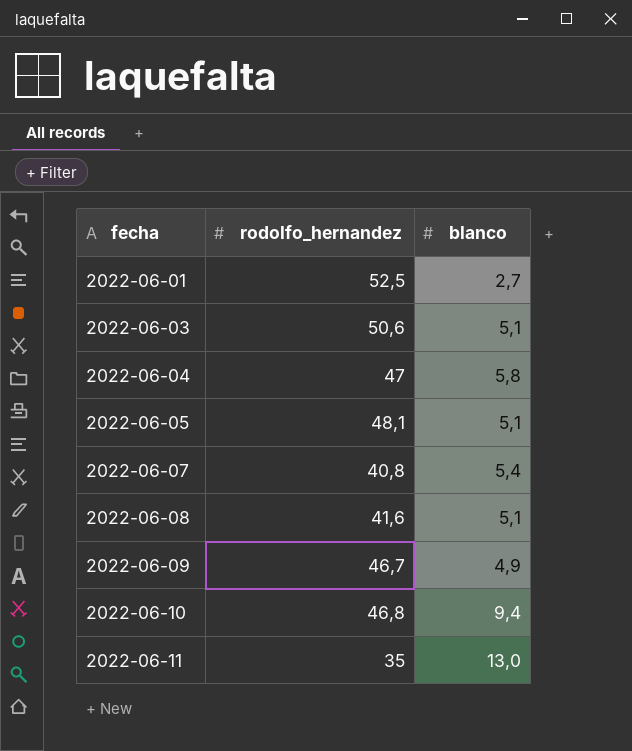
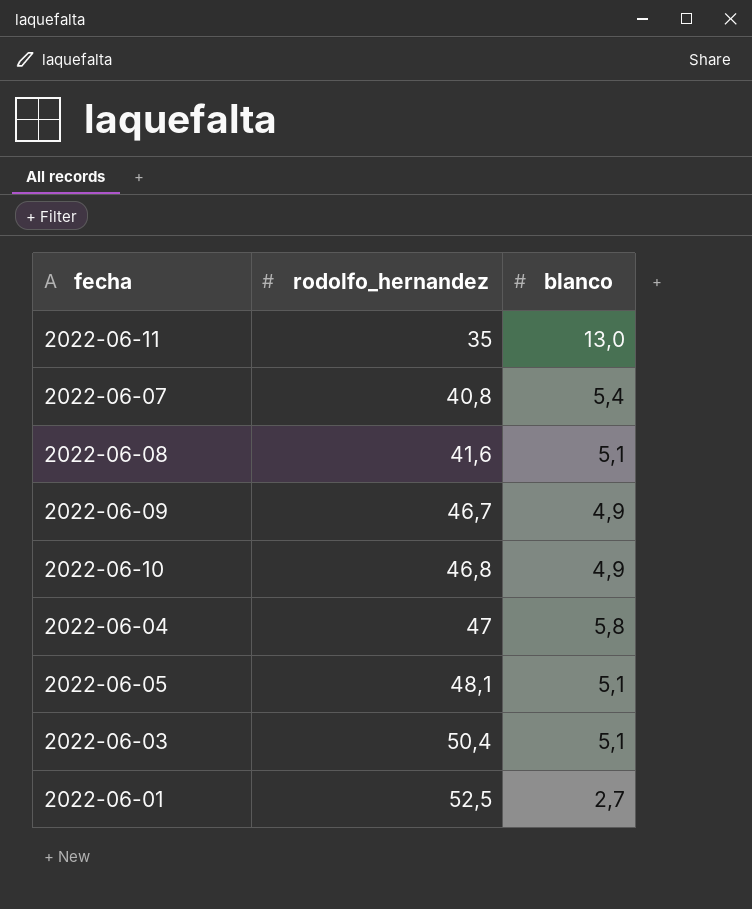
row order: fecha ascending -> rodolfo_hernandez ascending
2022-06-10 | blanco: 9,4 -> 4,9
2022-06-03 | rodolfo_hernandez: 50,6 -> 50,4

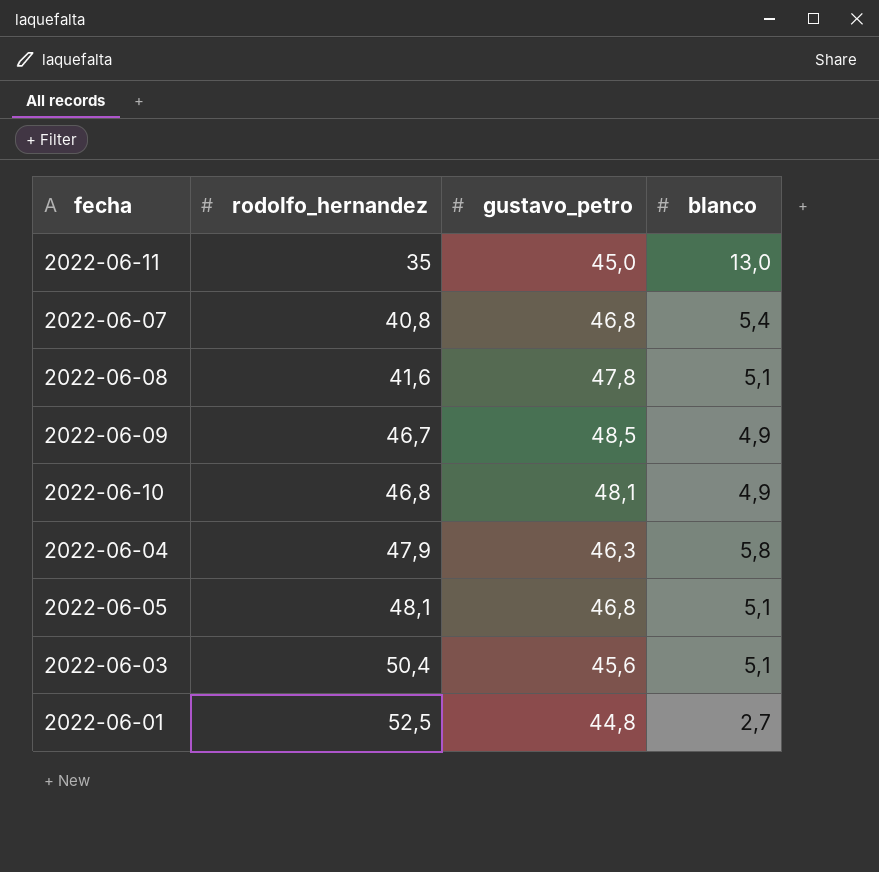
column gustavo_petro | position: none -> 3
2022-06-04 | rodolfo_hernandez: 47 -> 47,9

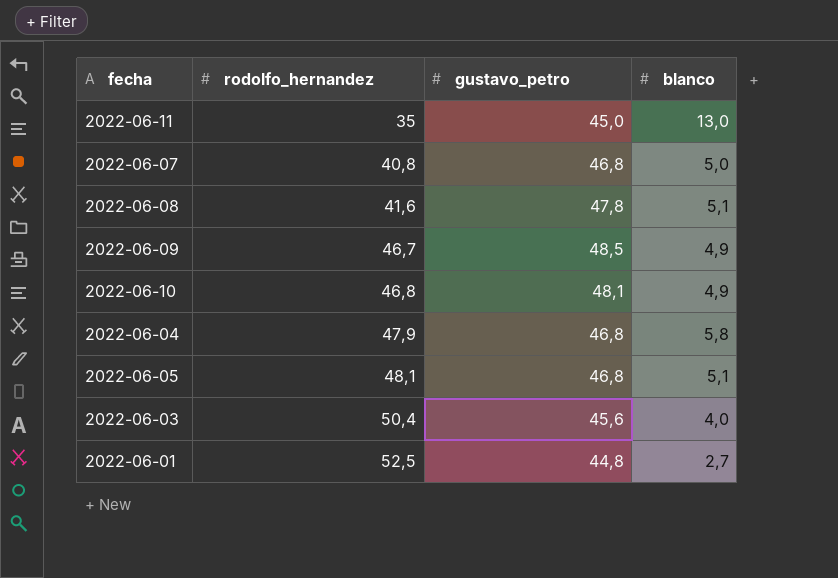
2022-06-07 | blanco: 5,4 -> 5,0
2022-06-04 | gustavo_petro: 46,3 -> 46,8
2022-06-03 | blanco: 5,1 -> 4,0

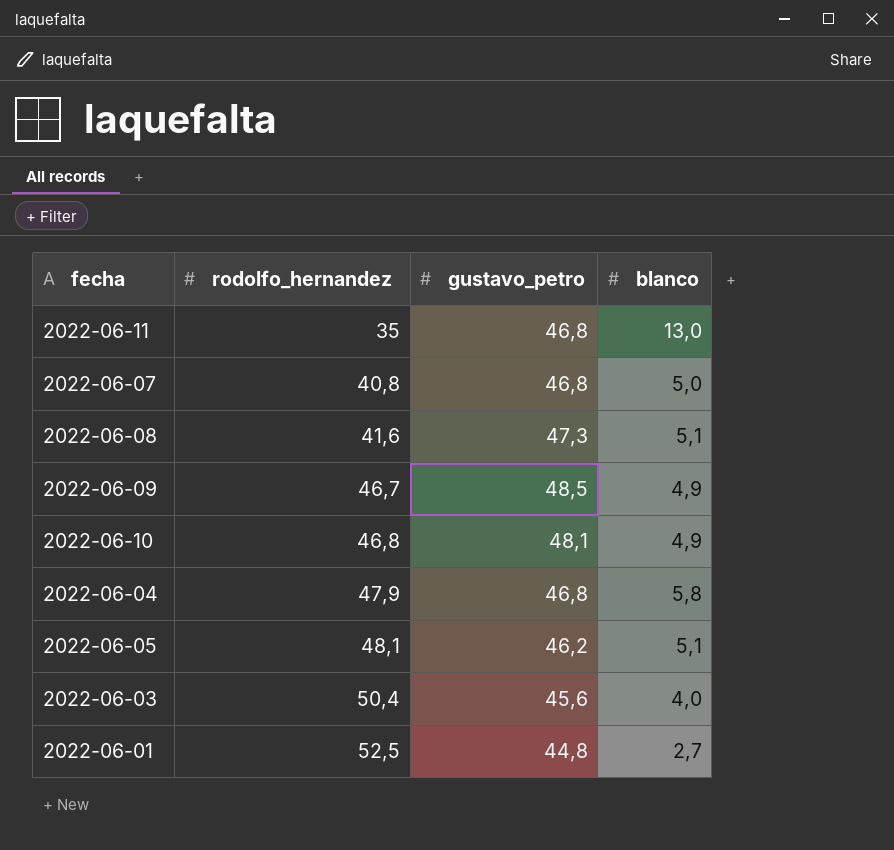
2022-06-11 | gustavo_petro: 45,0 -> 46,8
2022-06-08 | gustavo_petro: 47,8 -> 47,3
2022-06-05 | gustavo_petro: 46,8 -> 46,2

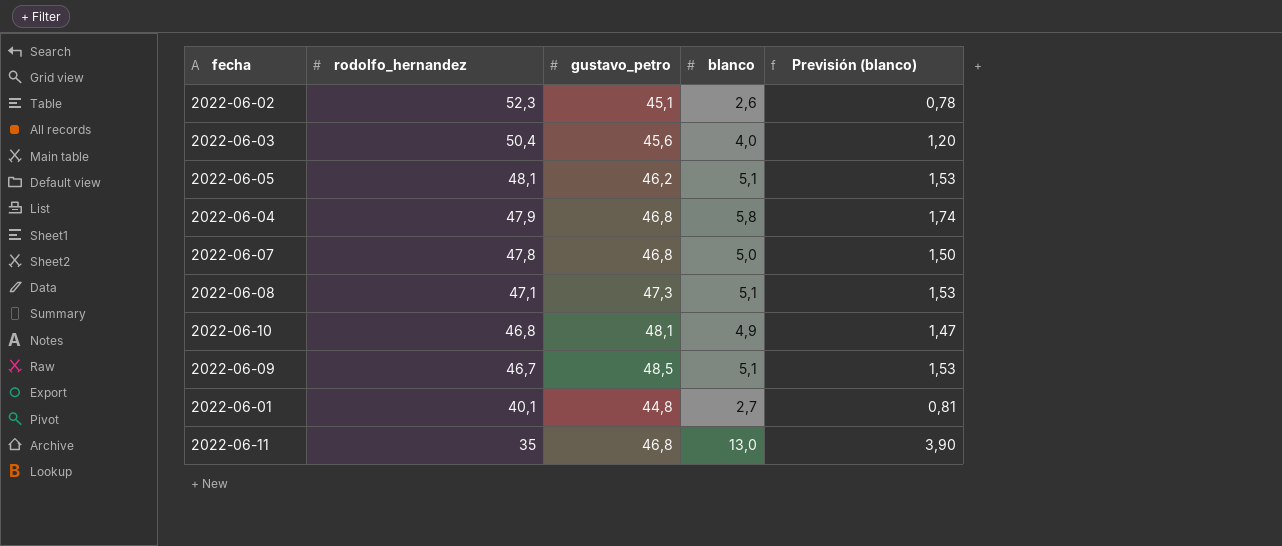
row order: rodolfo_hernandez ascending -> rodolfo_hernandez descending
column Previsión (blanco) | formula: none -> [blanco] * 0,3
row 2022-06-02: none -> 52,3 | 45,1 | 2,6 | 0,78
2022-06-07 | rodolfo_hernandez: 40,8 -> 47,8
2022-06-08 | rodolfo_hernandez: 41,6 -> 47,1
2022-06-09 | blanco: 4,9 -> 5,1
2022-06-01 | rodolfo_hernandez: 52,5 -> 40,1

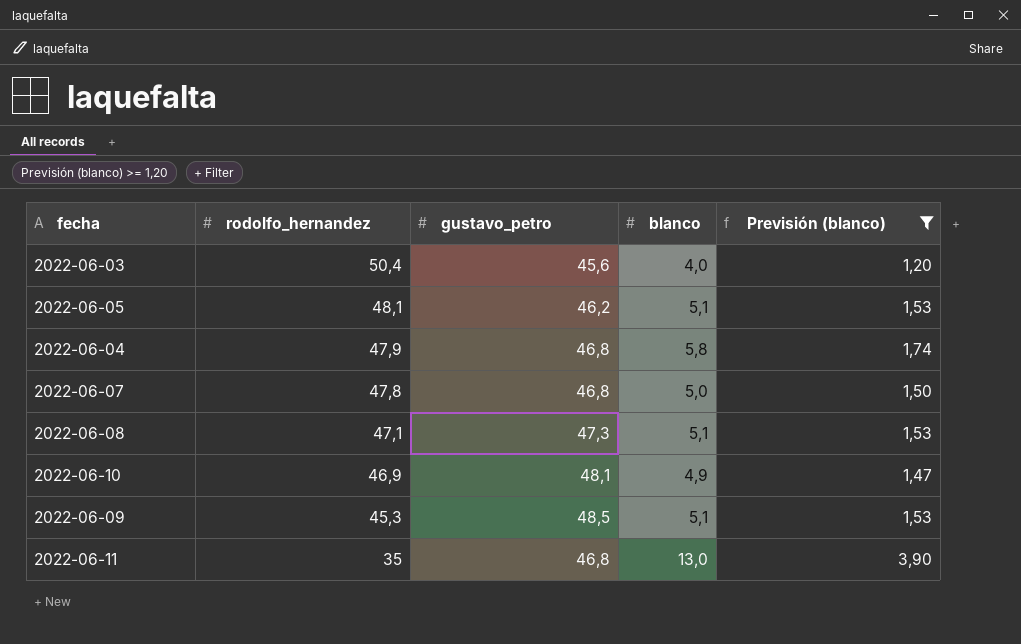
filter: none -> Previsión (blanco) >= 1,20
2022-06-10 | rodolfo_hernandez: 46,8 -> 46,9
2022-06-09 | rodolfo_hernandez: 46,7 -> 45,3

